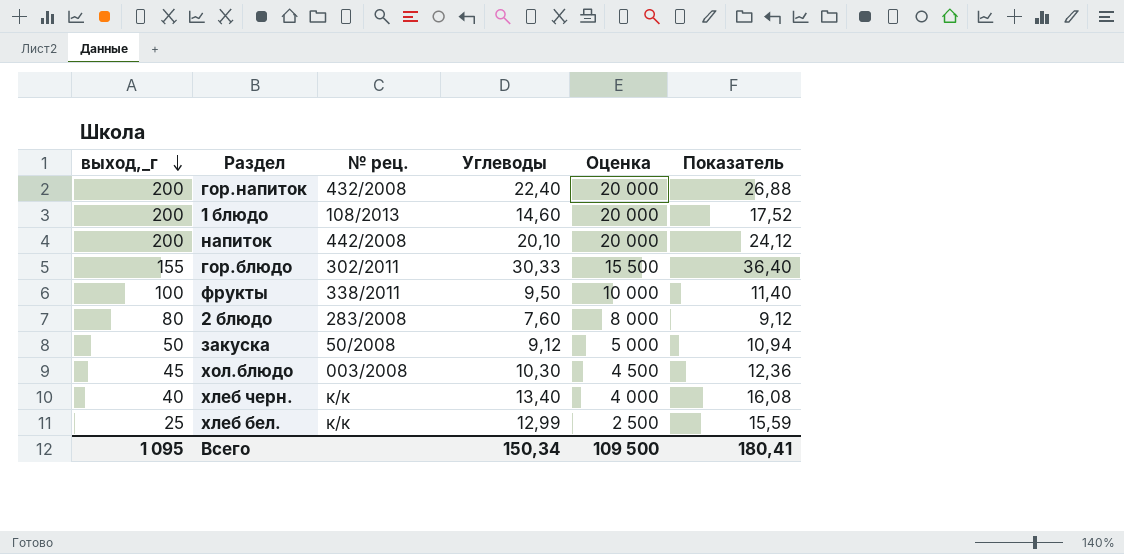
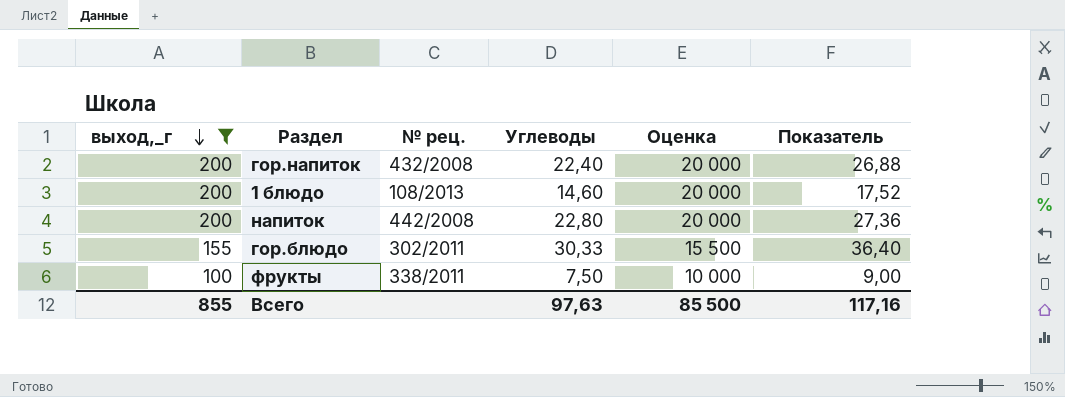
filter: none -> выход,_г >= 100
напиток | Углеводы: 20,10 -> 22,80
напиток | Показатель: 24,12 -> 27,36
фрукты | Углеводы: 9,50 -> 7,50
фрукты | Показатель: 11,40 -> 9,00
Всего | выход,_г: 1 095 -> 855
Всего | Углеводы: 150,34 -> 97,63
Всего | Оценка: 109 500 -> 85 500
Всего | Показатель: 180,41 -> 117,16

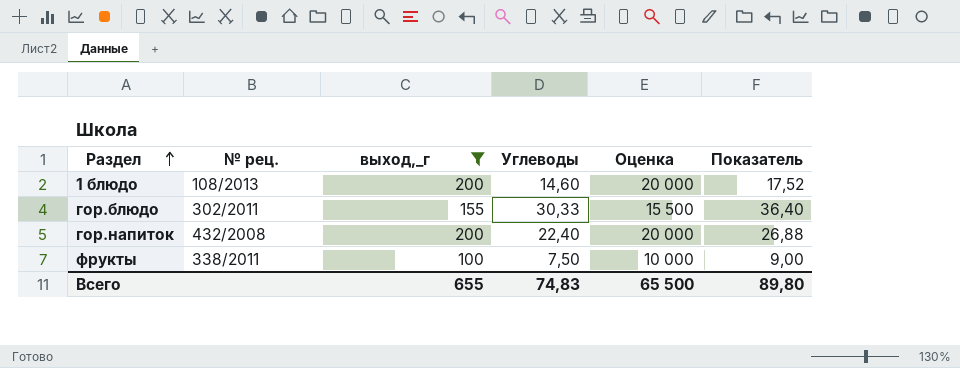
row order: выход,_г descending -> Раздел ascending
column выход,_г | position: 1 -> 3
row напиток: 200 | 442/2008 | 22,80 | 20 000 | 27,36 -> none
Всего | выход,_г: 855 -> 655
Всего | Углеводы: 97,63 -> 74,83
Всего | Оценка: 85 500 -> 65 500
Всего | Показатель: 117,16 -> 89,80

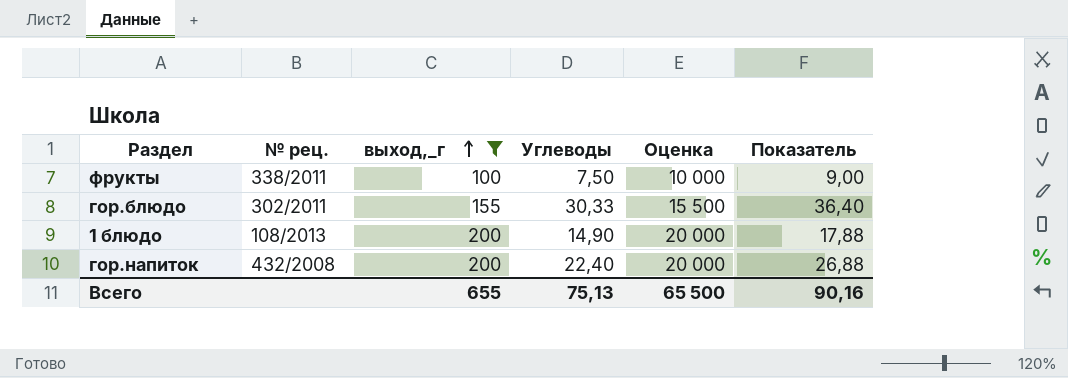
row order: Раздел ascending -> выход,_г ascending
1 блюдо | Углеводы: 14,60 -> 14,90
1 блюдо | Показатель: 17,52 -> 17,88
Всего | Углеводы: 74,83 -> 75,13
Всего | Показатель: 89,80 -> 90,16

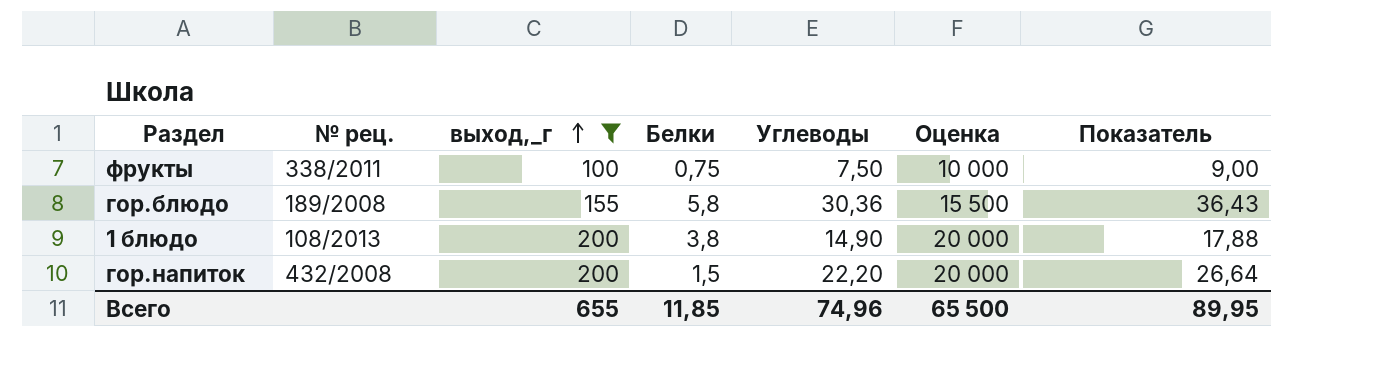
column Белки | position: none -> 4
гор.блюдо | № рец.: 302/2011 -> 189/2008
гор.блюдо | Углеводы: 30,33 -> 30,36
гор.блюдо | Показатель: 36,40 -> 36,43
гор.напиток | Углеводы: 22,40 -> 22,20
гор.напиток | Показатель: 26,88 -> 26,64
Всего | Углеводы: 75,13 -> 74,96
Всего | Показатель: 90,16 -> 89,95

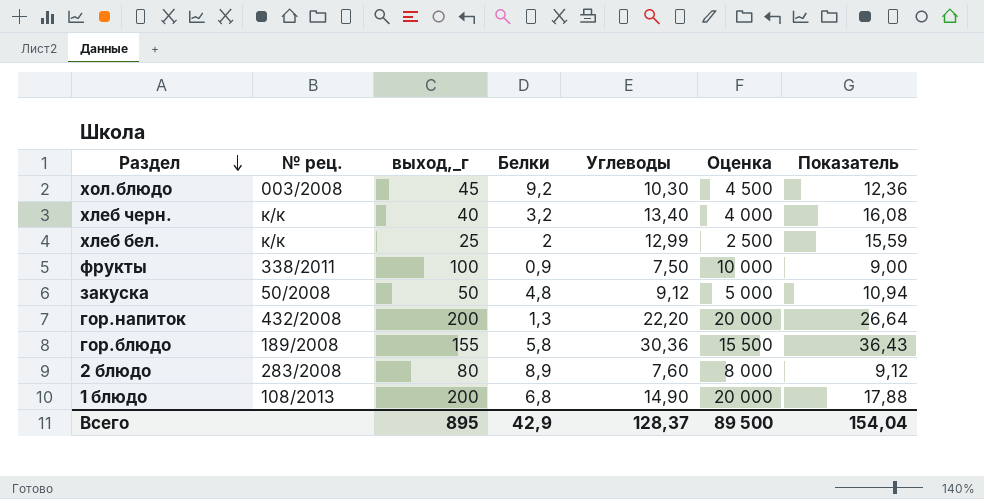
filter: выход,_г >= 100 -> none
row order: выход,_г ascending -> Раздел descending
фрукты | Белки: 0,75 -> 0,9
гор.напиток | Белки: 1,5 -> 1,3
1 блюдо | Белки: 3,8 -> 6,8
Всего | выход,_г: 655 -> 895
Всего | Белки: 11,85 -> 42,9
Всего | Углеводы: 74,96 -> 128,37
Всего | Оценка: 65 500 -> 89 500
Всего | Показатель: 89,95 -> 154,04

